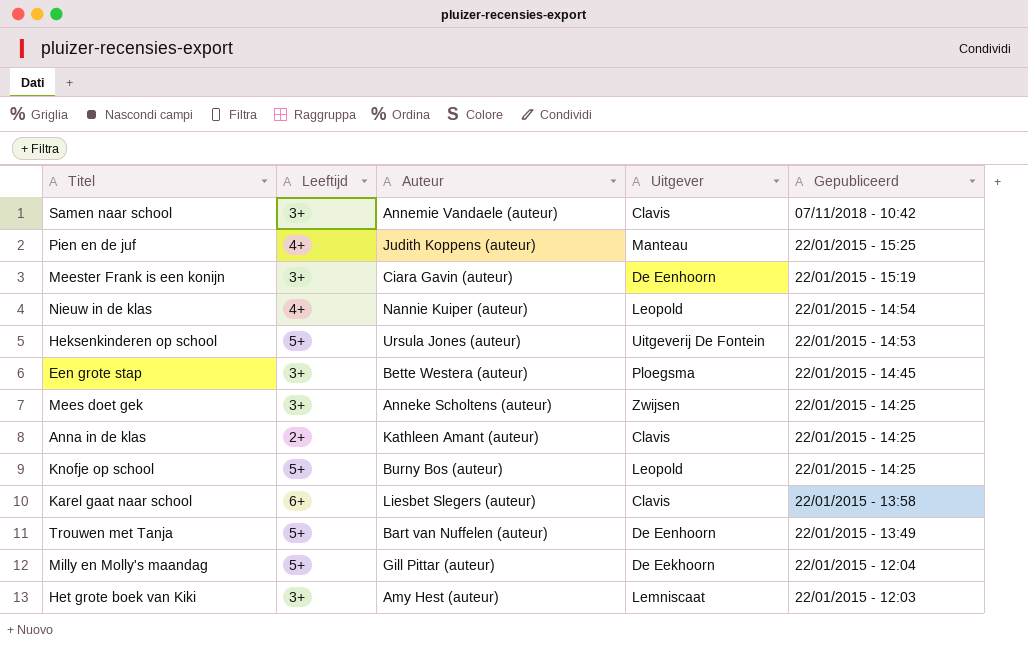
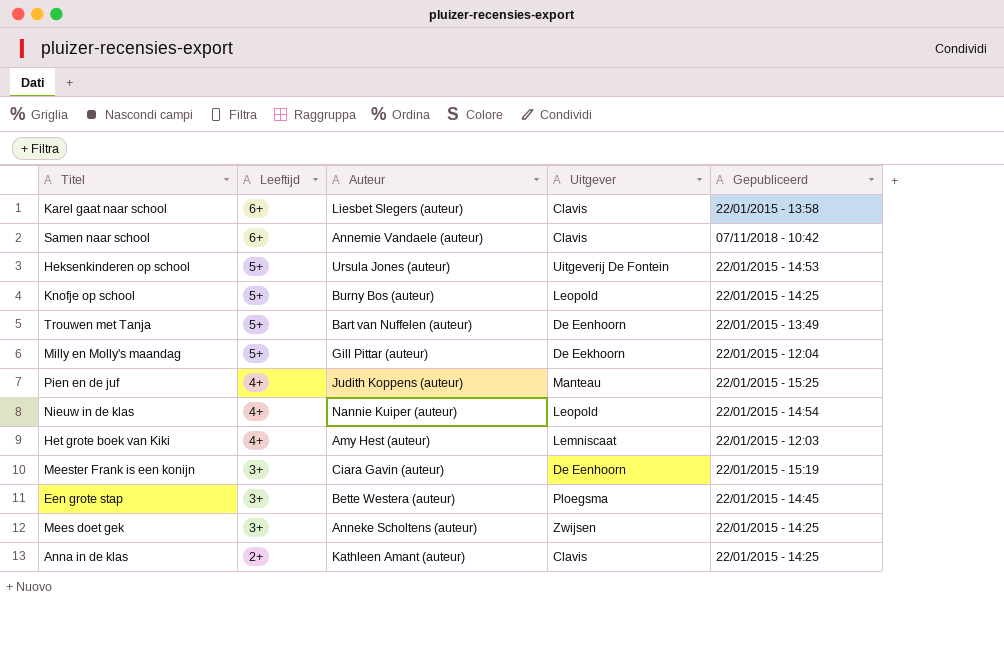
row order: Gepubliceerd descending -> Leeftijd descending
Samen naar school | Leeftijd: 3+ -> 6+
Het grote boek van Kiki | Leeftijd: 3+ -> 4+

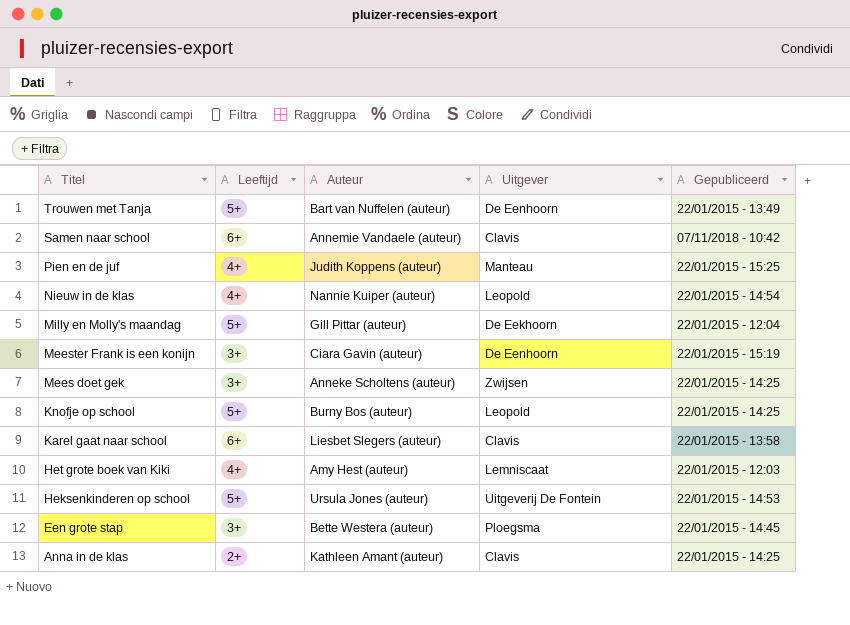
row order: Leeftijd descending -> Titel descending

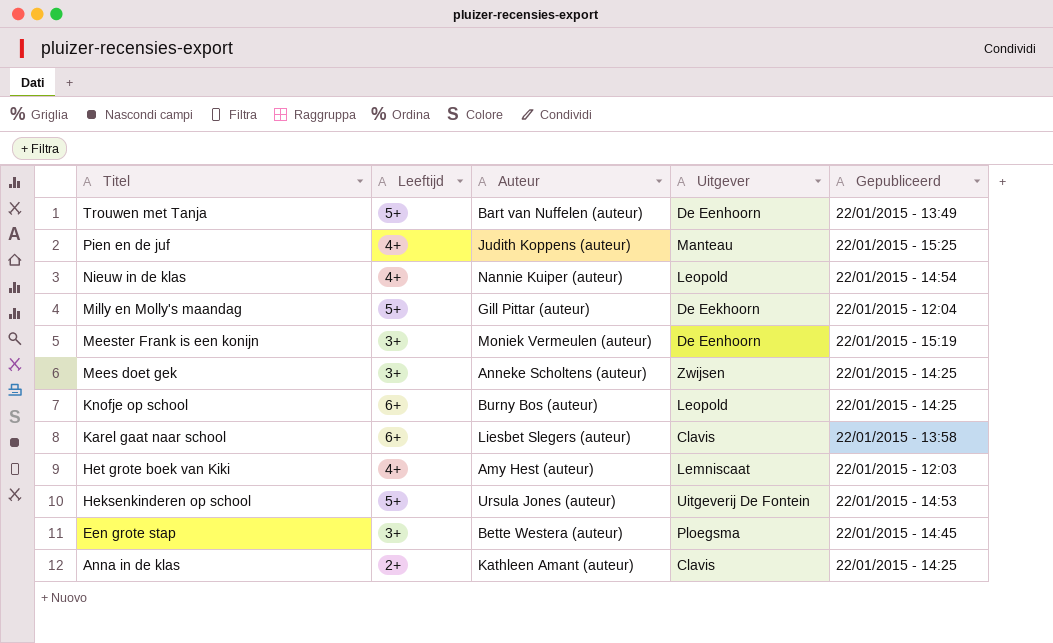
row Samen naar school: 6+ | Annemie Vandaele (auteur) | Clavis | 07/11/2018 - 10:42 -> none
Meester Frank is een konijn | Auteur: Ciara Gavin (auteur) -> Moniek Vermeulen (auteur)
Knofje op school | Leeftijd: 5+ -> 6+

